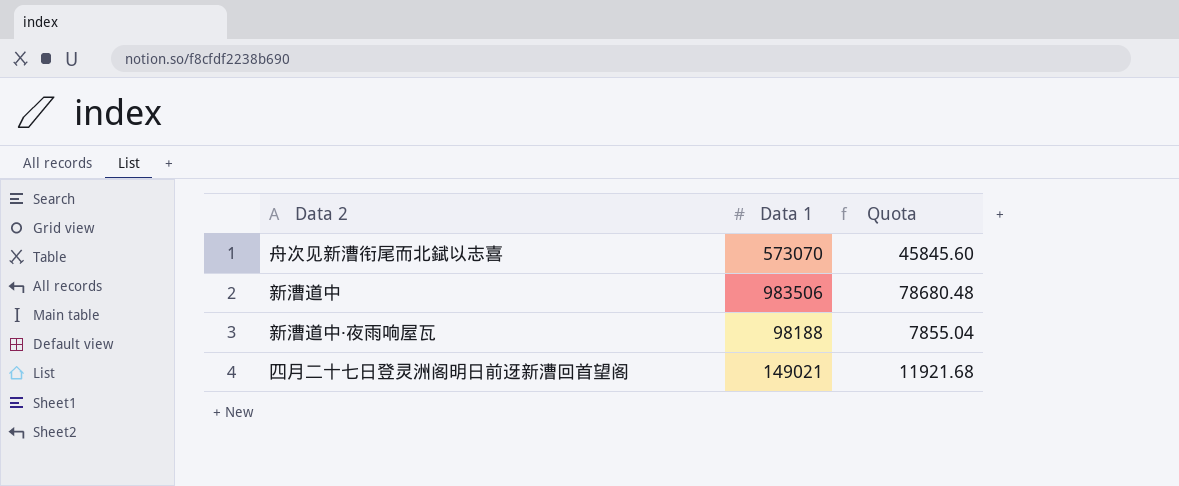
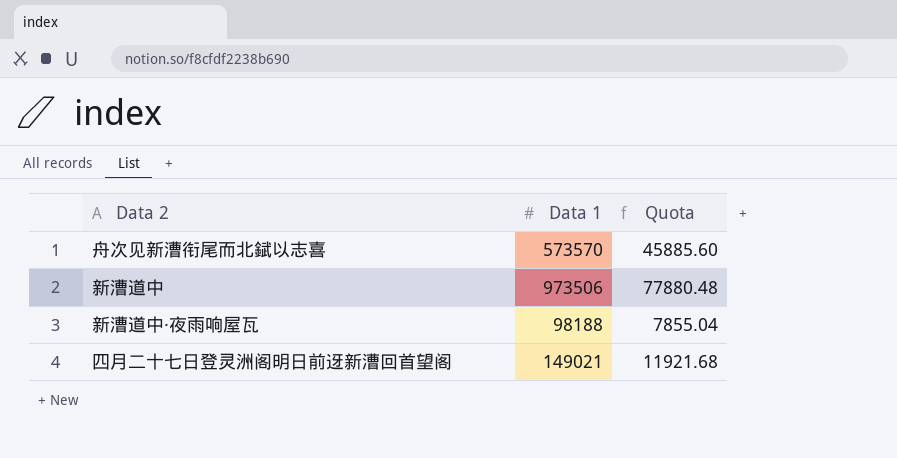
舟次见新漕衔尾而北錻以志喜 | Data 1: 573070 -> 573570
舟次见新漕衔尾而北錻以志喜 | Quota: 45845.60 -> 45885.60
新漕道中 | Data 1: 983506 -> 973506
新漕道中 | Quota: 78680.48 -> 77880.48

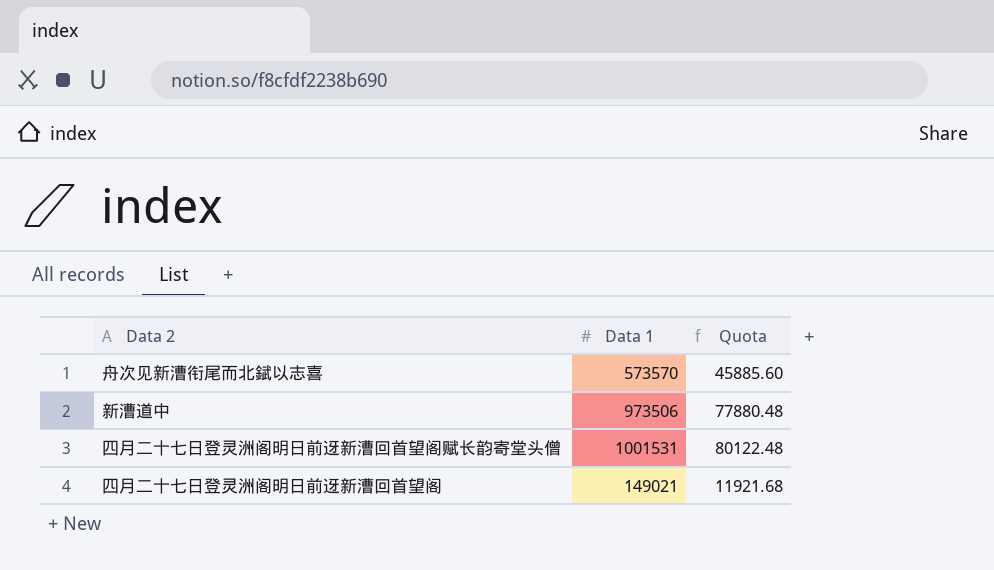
row 新漕道中·夜雨响屋瓦: 98188 | 7855.04 -> none
row 四月二十七日登灵洲阁明日前迓新漕回首望阁赋长韵寄堂头僧: none -> 1001531 | 80122.48

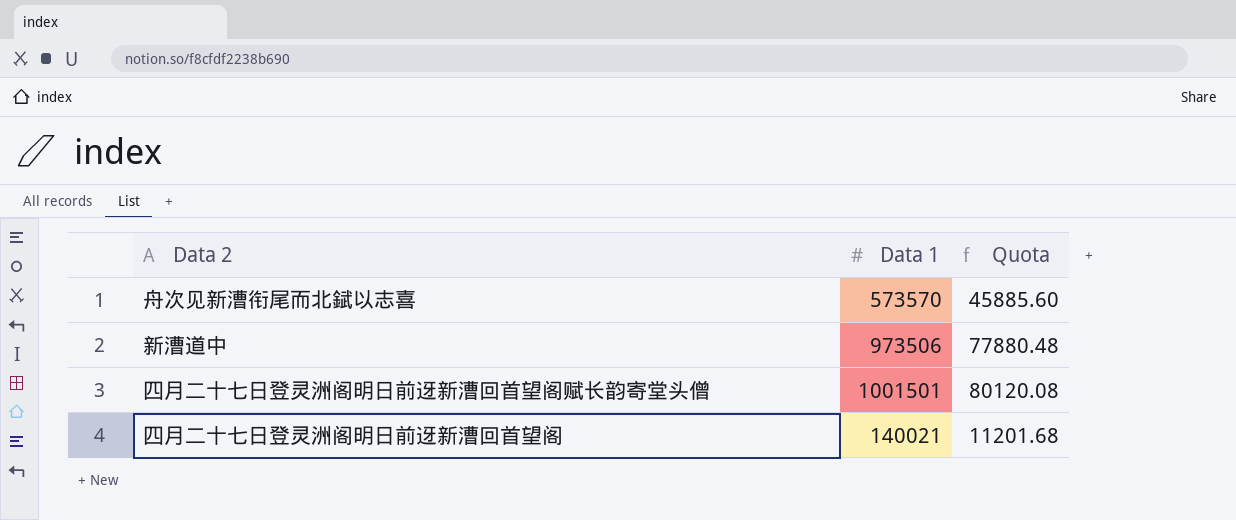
四月二十七日登灵洲阁明日前迓新漕回首望阁赋长韵寄堂头僧 | Data 1: 1001531 -> 1001501
四月二十七日登灵洲阁明日前迓新漕回首望阁赋长韵寄堂头僧 | Quota: 80122.48 -> 80120.08
四月二十七日登灵洲阁明日前迓新漕回首望阁 | Data 1: 149021 -> 140021
四月二十七日登灵洲阁明日前迓新漕回首望阁 | Quota: 11921.68 -> 11201.68

